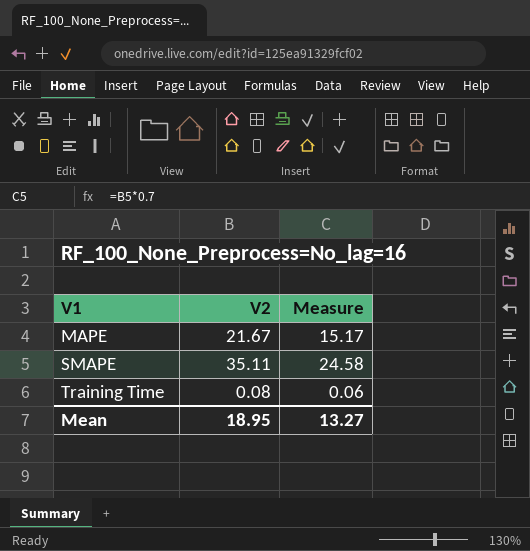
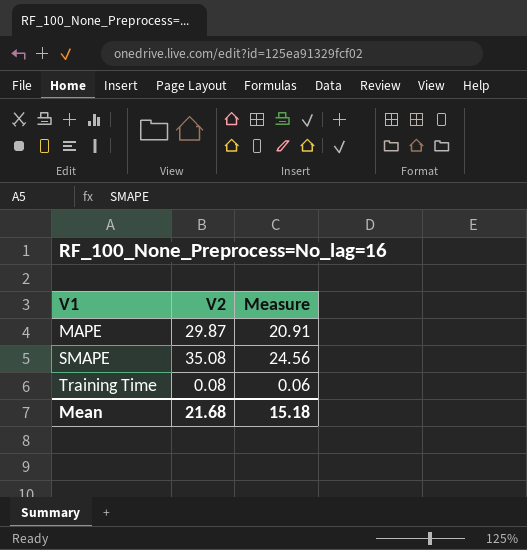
MAPE | V2: 21.67 -> 29.87
MAPE | Measure: 15.17 -> 20.91
SMAPE | V2: 35.11 -> 35.08
SMAPE | Measure: 24.58 -> 24.56
Mean | V2: 18.95 -> 21.68
Mean | Measure: 13.27 -> 15.18

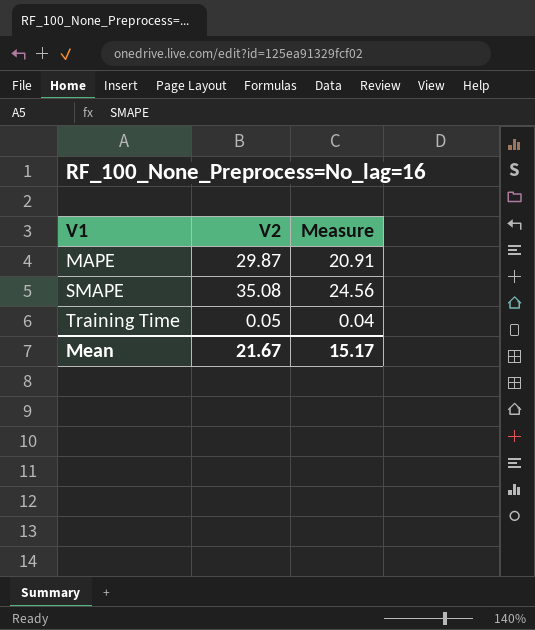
Training Time | V2: 0.08 -> 0.05
Training Time | Measure: 0.06 -> 0.04
Mean | V2: 21.68 -> 21.67
Mean | Measure: 15.18 -> 15.17

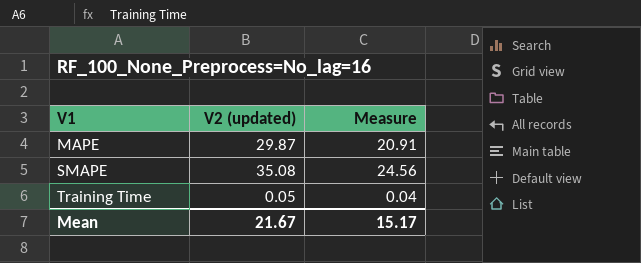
column name: V2 -> V2 (updated)

